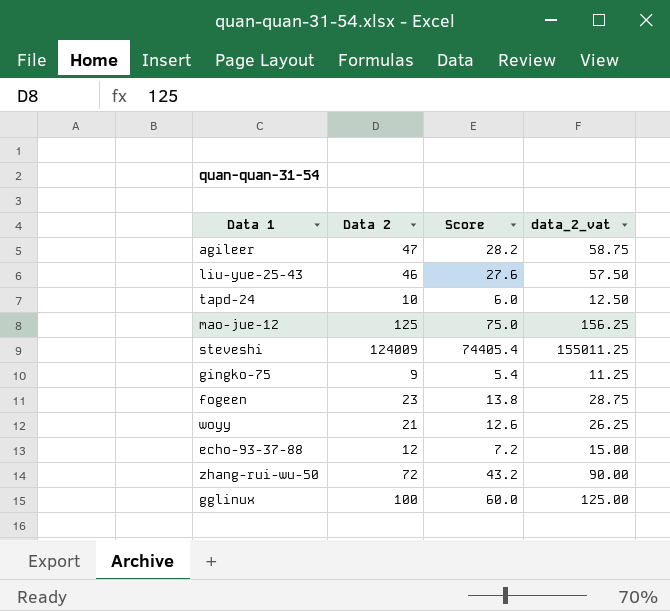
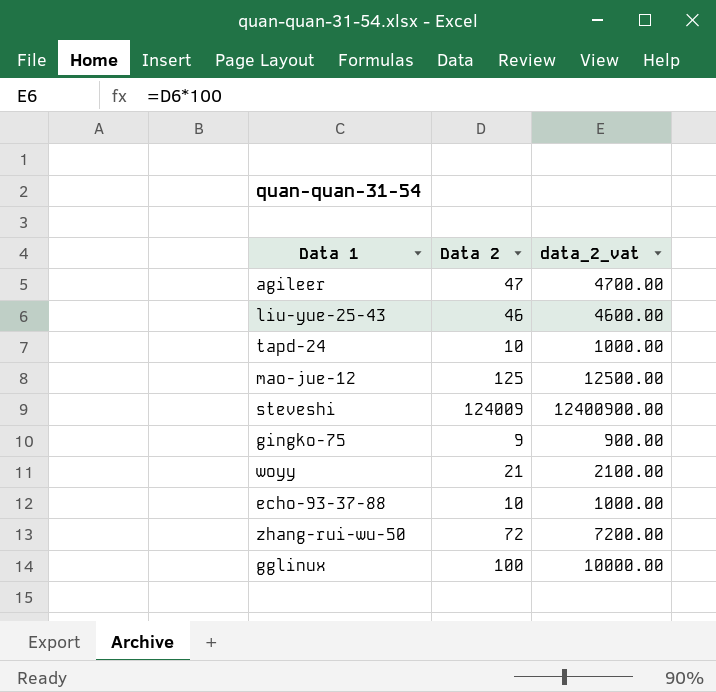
column Score | formula: [Data 2] * 0.6 -> none
column data_2_vat | formula: [Data 2] * 1.25 -> [Data 2] * 100
row fogeen: 23 | 13.8 | 28.75 -> none
echo-93-37-88 | Data 2: 12 -> 10

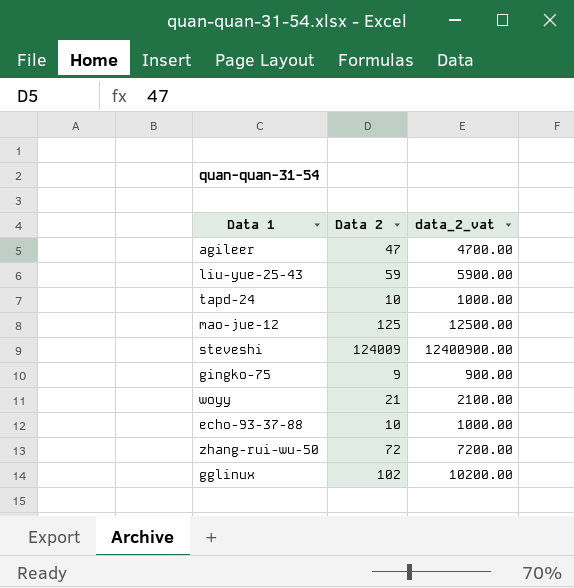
liu-yue-25-43 | Data 2: 46 -> 59
liu-yue-25-43 | data_2_vat: 4600.00 -> 5900.00
gglinux | Data 2: 100 -> 102
gglinux | data_2_vat: 10000.00 -> 10200.00

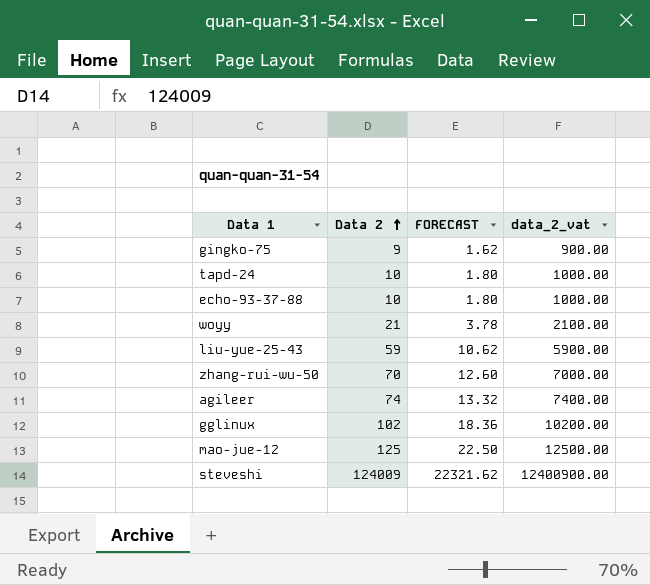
row order: none -> Data 2 ascending
column FORECAST | formula: none -> [Data 2] * 0.18
zhang-rui-wu-50 | Data 2: 72 -> 70
zhang-rui-wu-50 | data_2_vat: 7200.00 -> 7000.00
agileer | Data 2: 47 -> 74
agileer | data_2_vat: 4700.00 -> 7400.00

